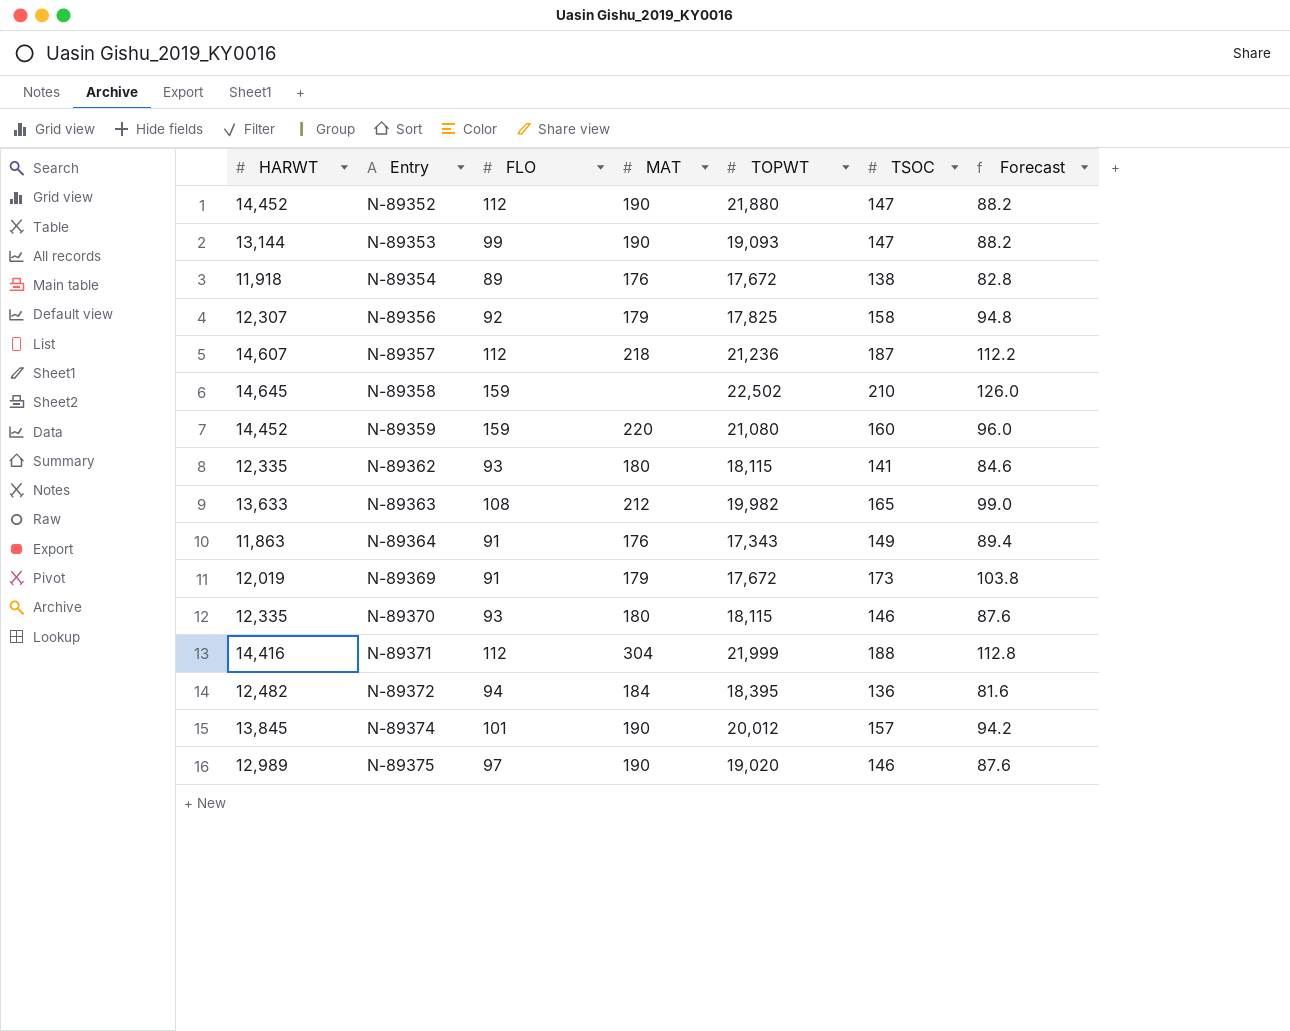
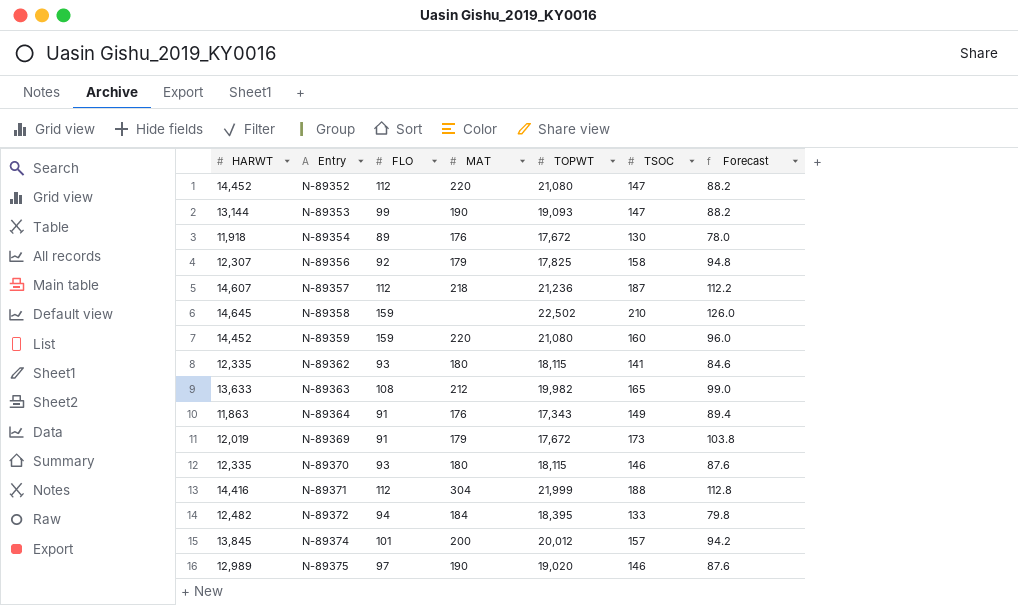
N-89352 | MAT: 190 -> 220
N-89352 | TOPWT: 21,880 -> 21,080
N-89354 | TSOC: 138 -> 130
N-89354 | Forecast: 82.8 -> 78.0
N-89372 | TSOC: 136 -> 133
N-89372 | Forecast: 81.6 -> 79.8
N-89374 | MAT: 190 -> 200

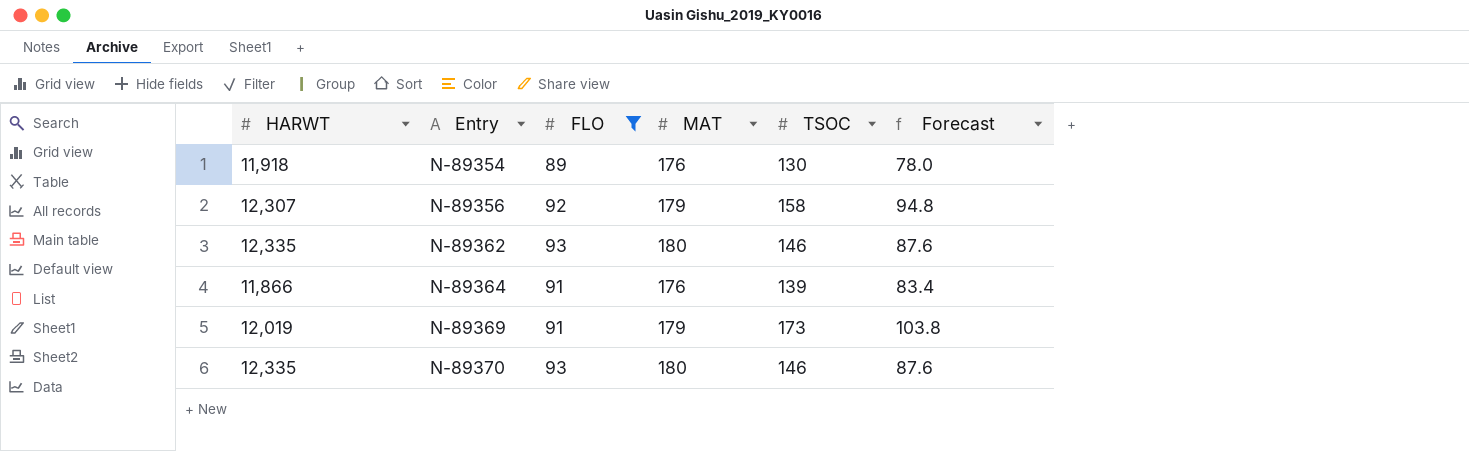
filter: none -> FLO <= 93
column TOPWT | position: 5 -> none
N-89362 | TSOC: 141 -> 146
N-89362 | Forecast: 84.6 -> 87.6
N-89364 | HARWT: 11,863 -> 11,866
N-89364 | TSOC: 149 -> 139
N-89364 | Forecast: 89.4 -> 83.4

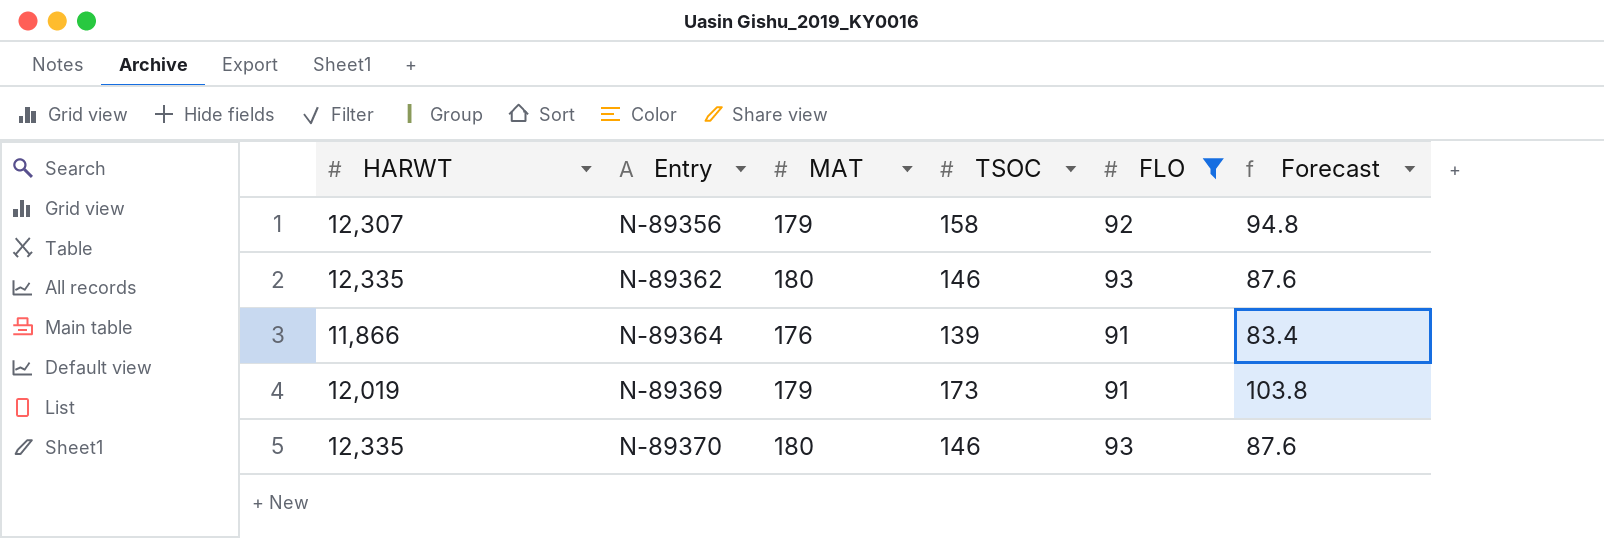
column FLO | position: 3 -> 5
row N-89354: 11,918 | 89 | 176 | 130 | 78.0 -> none

